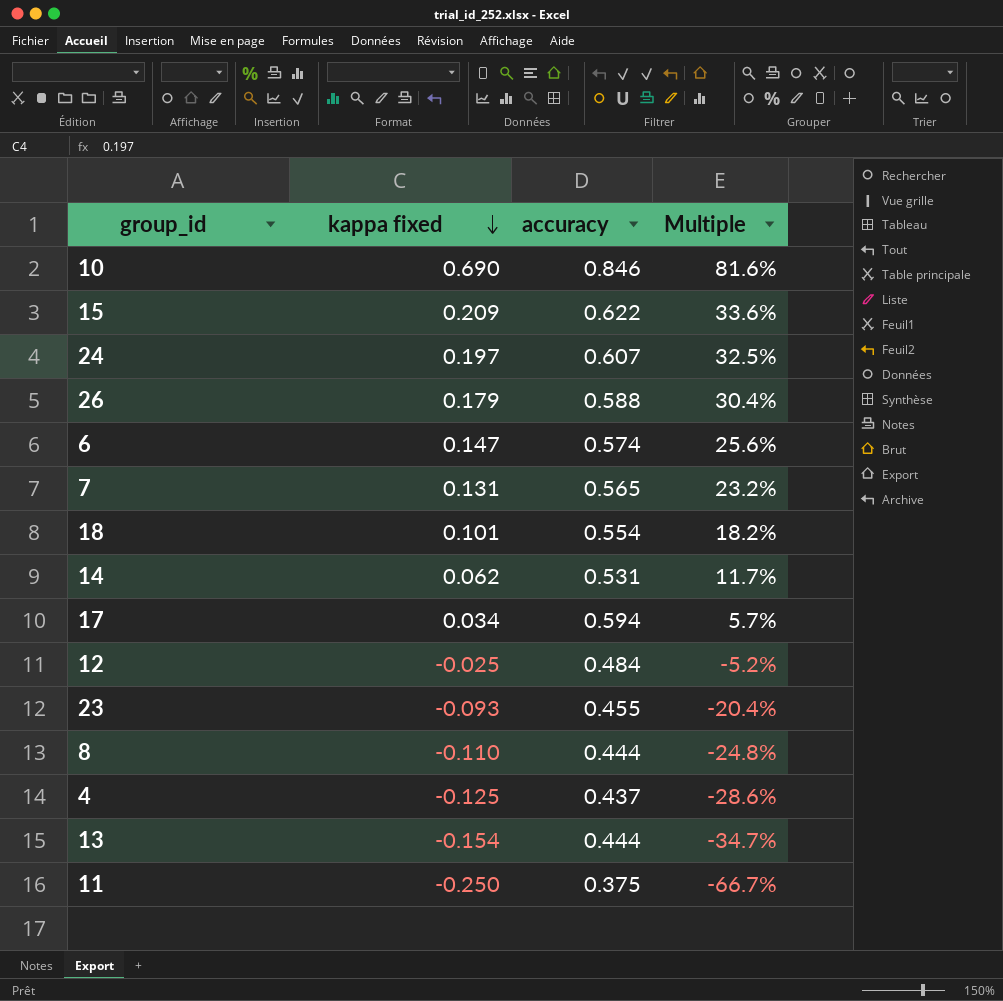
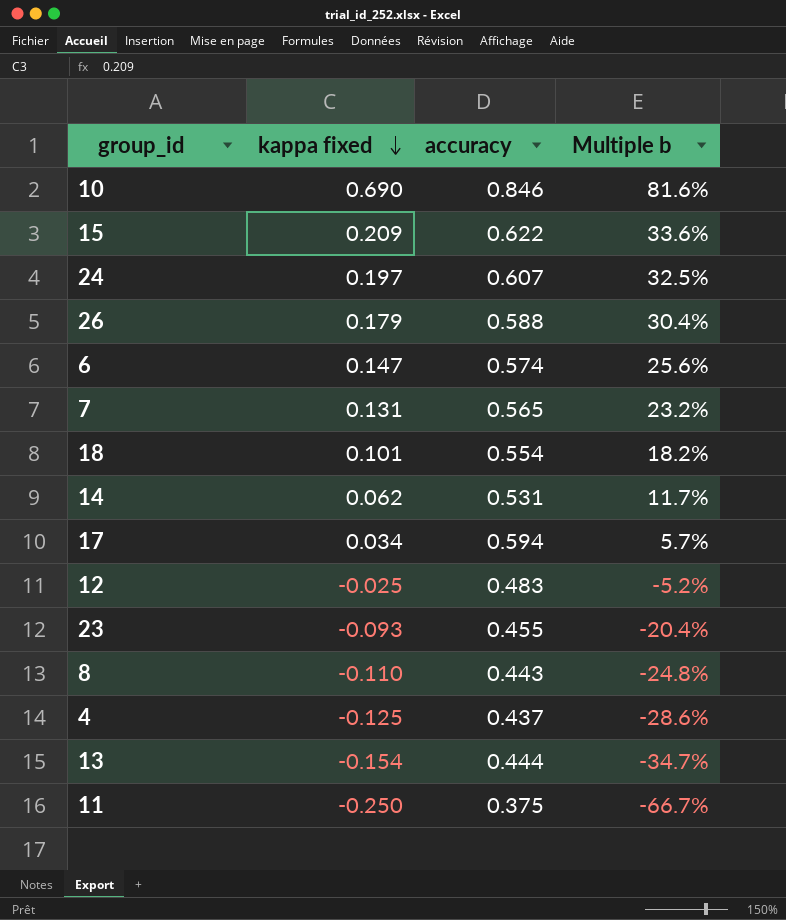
column name: Multiple -> Multiple b
12 | accuracy: 0.484 -> 0.483
8 | accuracy: 0.444 -> 0.443

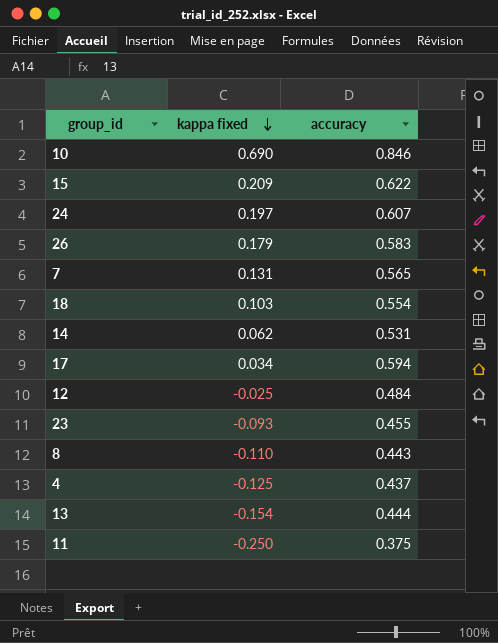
column Multiple b | formula: [kappa fixed] / [accuracy] -> none
row 6: 0.147 | 0.574 | 25.6% -> none
26 | accuracy: 0.588 -> 0.583
18 | kappa fixed: 0.101 -> 0.103
12 | accuracy: 0.483 -> 0.484

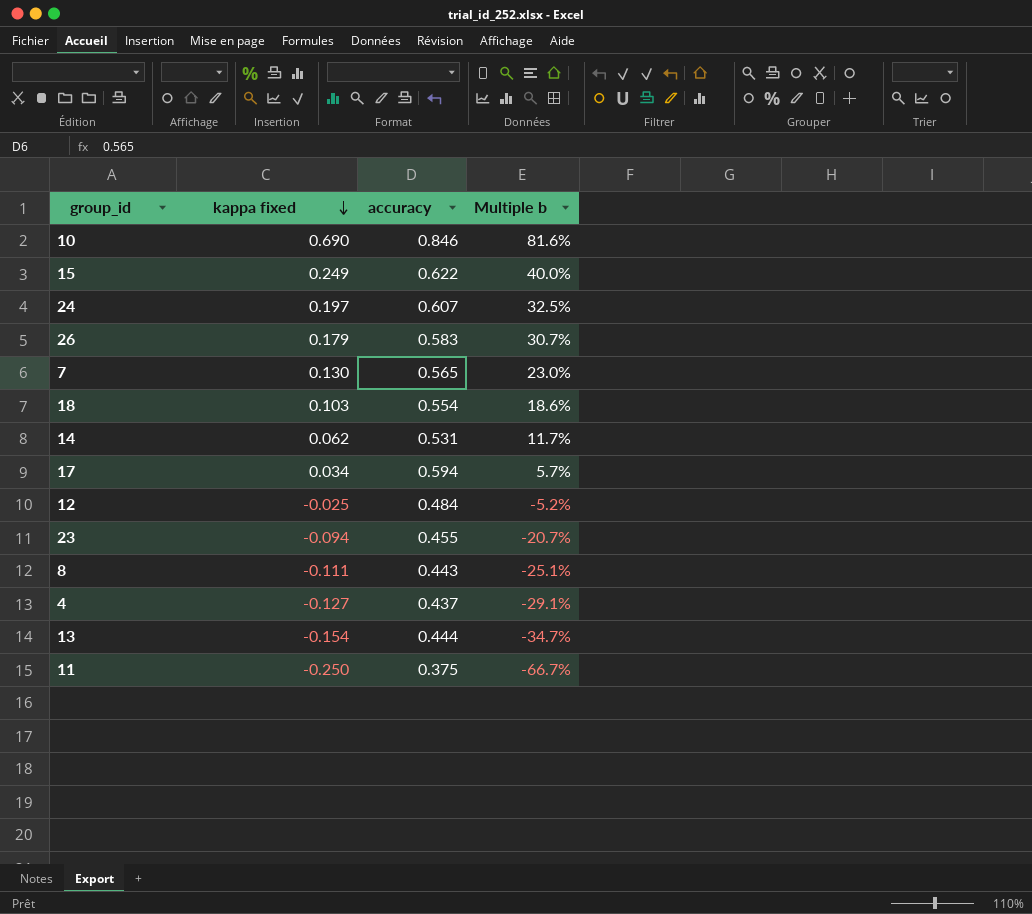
column Multiple b | formula: none -> [kappa fixed] / [accuracy]
15 | kappa fixed: 0.209 -> 0.249
7 | kappa fixed: 0.131 -> 0.130
23 | kappa fixed: -0.093 -> -0.094
8 | kappa fixed: -0.110 -> -0.111
4 | kappa fixed: -0.125 -> -0.127

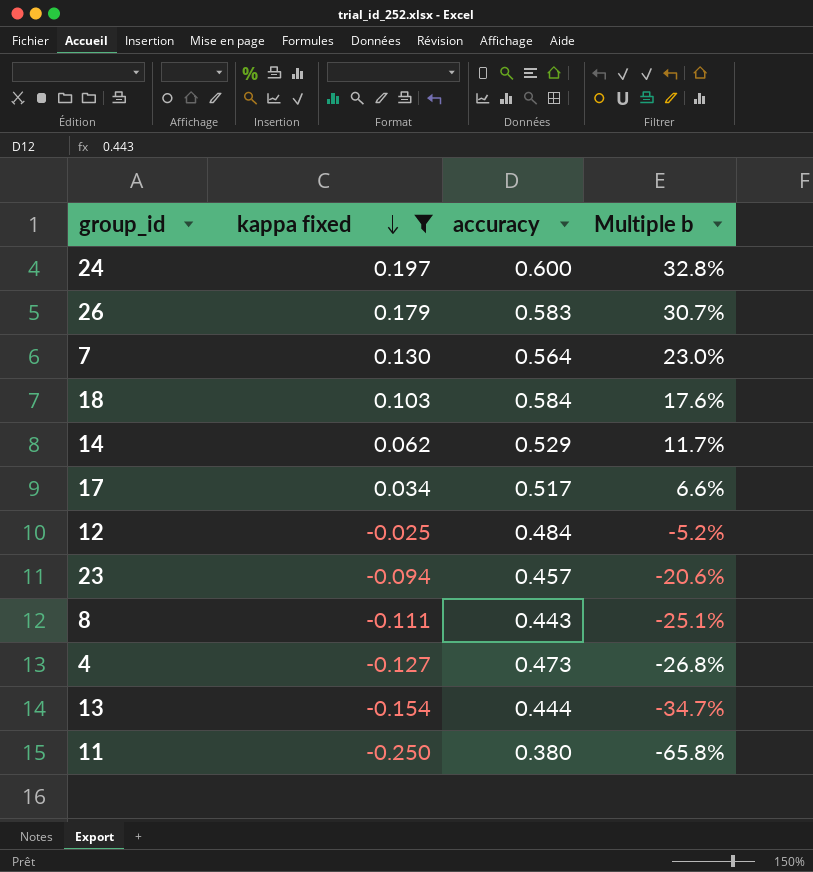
filter: none -> kappa fixed <= 0.197
24 | accuracy: 0.607 -> 0.600
24 | Multiple b: 32.5% -> 32.8%
7 | accuracy: 0.565 -> 0.564
18 | accuracy: 0.554 -> 0.584
18 | Multiple b: 18.6% -> 17.6%
14 | accuracy: 0.531 -> 0.529
17 | accuracy: 0.594 -> 0.517
17 | Multiple b: 5.7% -> 6.6%
23 | accuracy: 0.455 -> 0.457
23 | Multiple b: -20.7% -> -20.6%
4 | accuracy: 0.437 -> 0.473
4 | Multiple b: -29.1% -> -26.8%
11 | accuracy: 0.375 -> 0.380
11 | Multiple b: -66.7% -> -65.8%

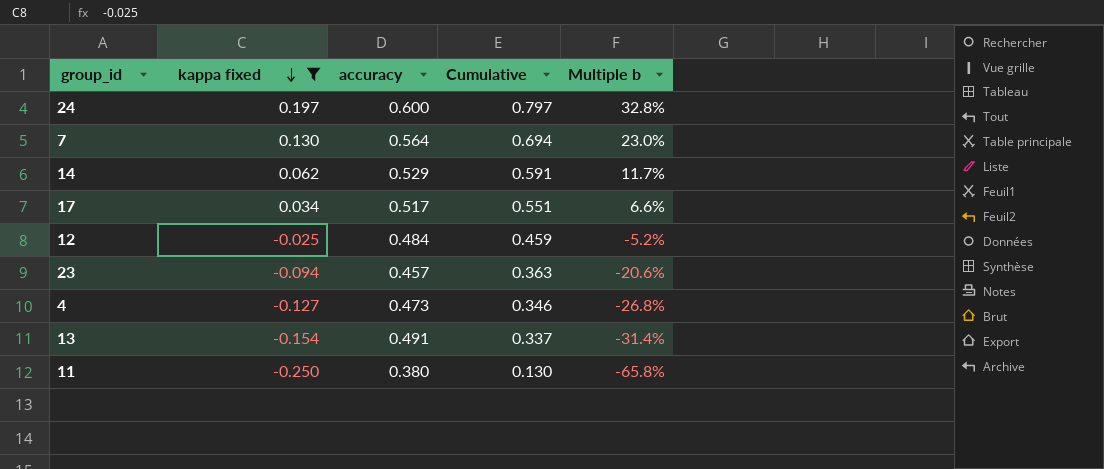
column Cumulative | formula: none -> [kappa fixed] + [accuracy]
row 26: 0.179 | 0.583 | 30.7% -> none
row 18: 0.103 | 0.584 | 17.6% -> none
row 8: -0.111 | 0.443 | -25.1% -> none
13 | accuracy: 0.444 -> 0.491
13 | Multiple b: -34.7% -> -31.4%

